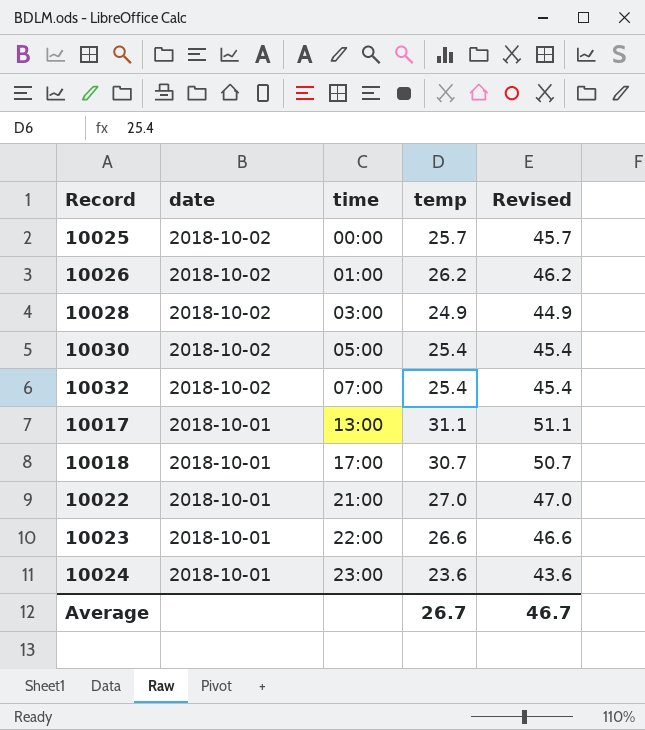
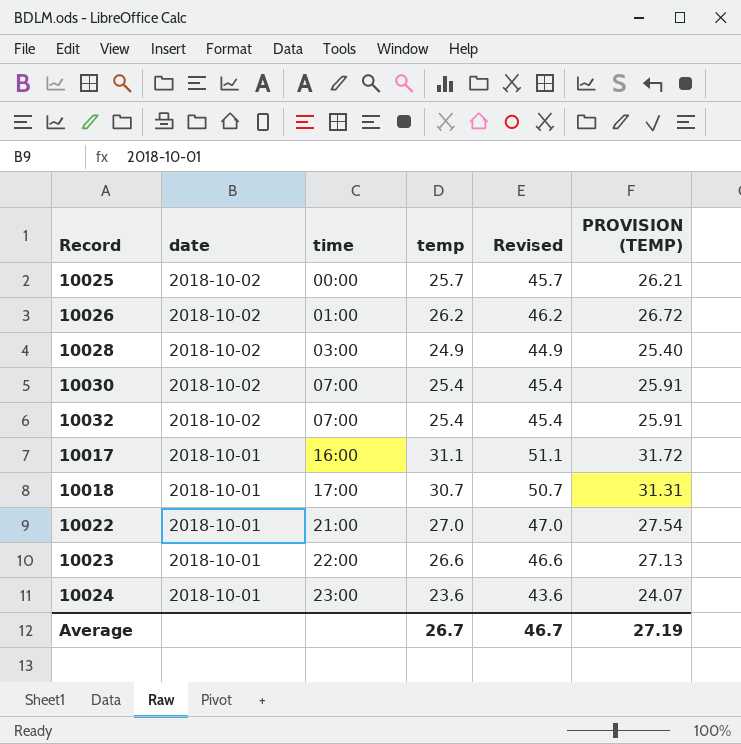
column PROVISION (TEMP) | formula: none -> [temp] * 1.02
10030 | time: 05:00 -> 07:00
10017 | time: 13:00 -> 16:00

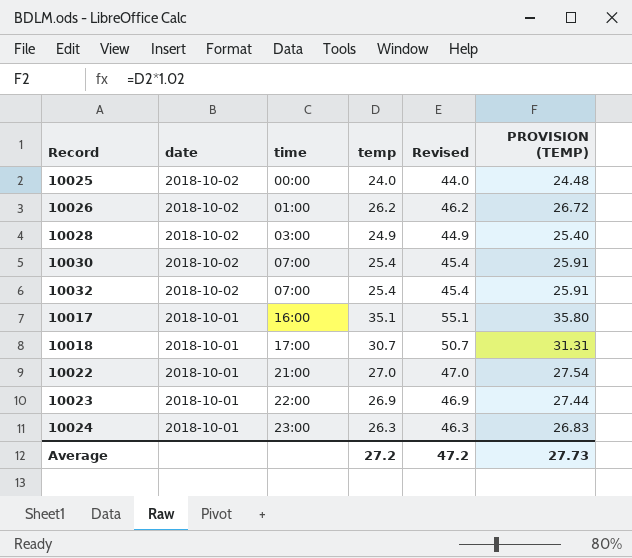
10025 | temp: 25.7 -> 24.0
10025 | Revised: 45.7 -> 44.0
10025 | PROVISION (TEMP): 26.21 -> 24.48
10017 | temp: 31.1 -> 35.1
10017 | Revised: 51.1 -> 55.1
10017 | PROVISION (TEMP): 31.72 -> 35.80
10023 | temp: 26.6 -> 26.9
10023 | Revised: 46.6 -> 46.9
10023 | PROVISION (TEMP): 27.13 -> 27.44
10024 | temp: 23.6 -> 26.3
10024 | Revised: 43.6 -> 46.3
10024 | PROVISION (TEMP): 24.07 -> 26.83
Average | temp: 26.7 -> 27.2
Average | Revised: 46.7 -> 47.2
Average | PROVISION (TEMP): 27.19 -> 27.73

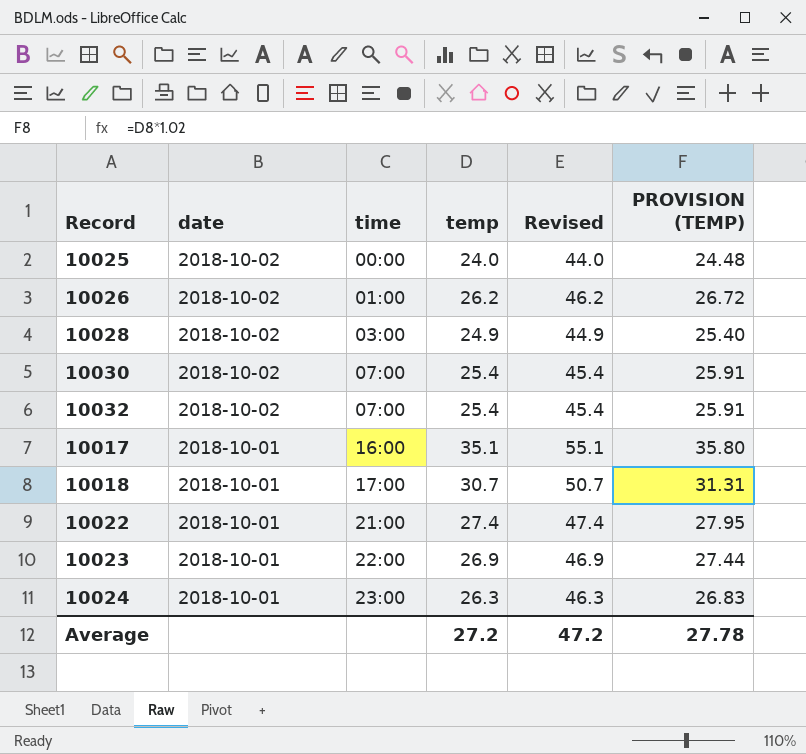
10022 | temp: 27.0 -> 27.4
10022 | Revised: 47.0 -> 47.4
10022 | PROVISION (TEMP): 27.54 -> 27.95
Average | PROVISION (TEMP): 27.73 -> 27.78

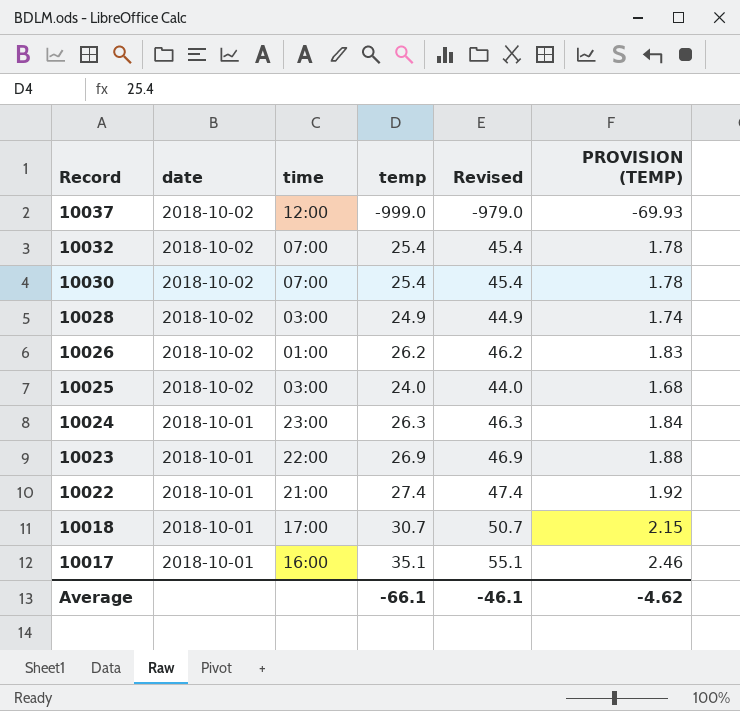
row order: date descending -> Record descending
column PROVISION (TEMP) | formula: [temp] * 1.02 -> [temp] * 0.07
row 10037: none -> 2018-10-02 | 12:00 | -999.0 | -979.0 | -69.93
10025 | time: 00:00 -> 03:00
Average | temp: 27.2 -> -66.1
Average | Revised: 47.2 -> -46.1
Average | PROVISION (TEMP): 27.78 -> -4.62

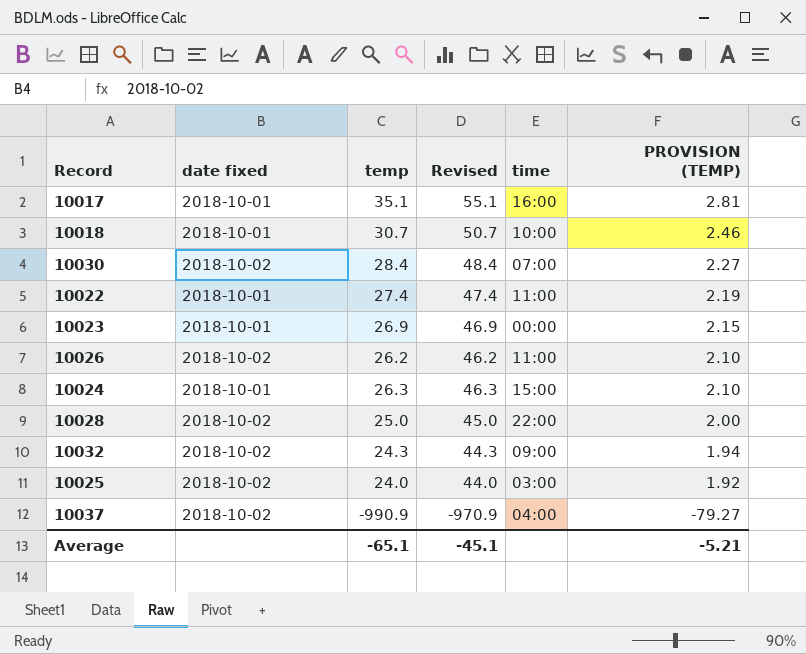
row order: Record descending -> PROVISION (TEMP) descending
column name: date -> date fixed
column time | position: 3 -> 5
column PROVISION (TEMP) | formula: [temp] * 0.07 -> [temp] * 0.08
10018 | time: 17:00 -> 10:00
10030 | temp: 25.4 -> 28.4
10030 | Revised: 45.4 -> 48.4
10022 | time: 21:00 -> 11:00
10023 | time: 22:00 -> 00:00
10026 | time: 01:00 -> 11:00
10024 | time: 23:00 -> 15:00
10028 | temp: 24.9 -> 25.0
10028 | Revised: 44.9 -> 45.0
10028 | time: 03:00 -> 22:00
10032 | temp: 25.4 -> 24.3
10032 | Revised: 45.4 -> 44.3
10032 | time: 07:00 -> 09:00
10037 | temp: -999.0 -> -990.9
10037 | Revised: -979.0 -> -970.9
10037 | time: 12:00 -> 04:00
Average | temp: -66.1 -> -65.1
Average | Revised: -46.1 -> -45.1
Average | PROVISION (TEMP): -4.62 -> -5.21

